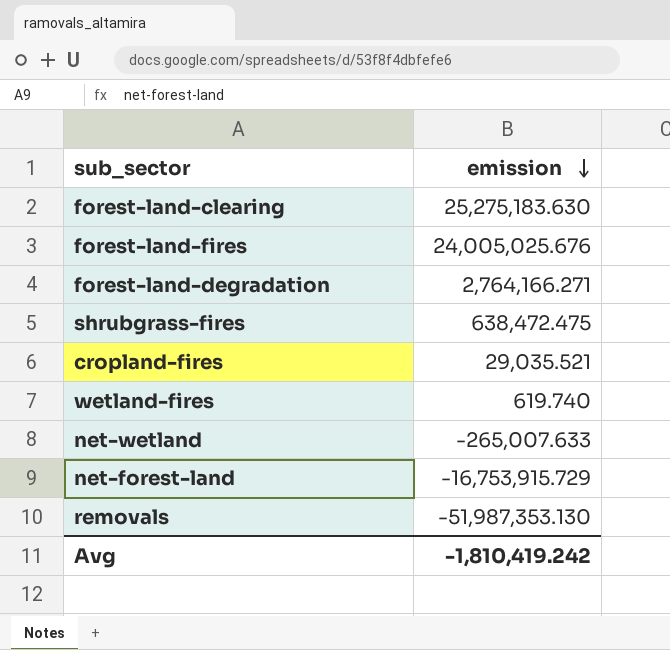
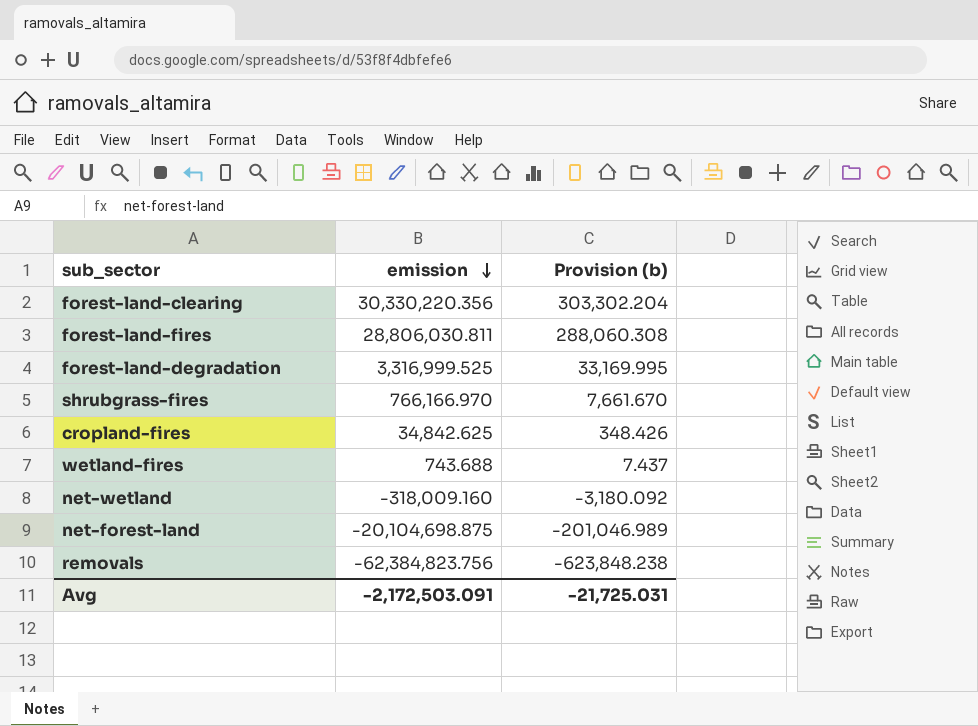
column Provision (b) | formula: none -> [emission] * 0.01
forest-land-clearing | emission: 25,275,183.630 -> 30,330,220.356
forest-land-fires | emission: 24,005,025.676 -> 28,806,030.811
forest-land-degradation | emission: 2,764,166.271 -> 3,316,999.525
shrubgrass-fires | emission: 638,472.475 -> 766,166.970
cropland-fires | emission: 29,035.521 -> 34,842.625
wetland-fires | emission: 619.740 -> 743.688
net-wetland | emission: -265,007.633 -> -318,009.160
net-forest-land | emission: -16,753,915.729 -> -20,104,698.875
removals | emission: -51,987,353.130 -> -62,384,823.756
Avg | emission: -1,810,419.242 -> -2,172,503.091

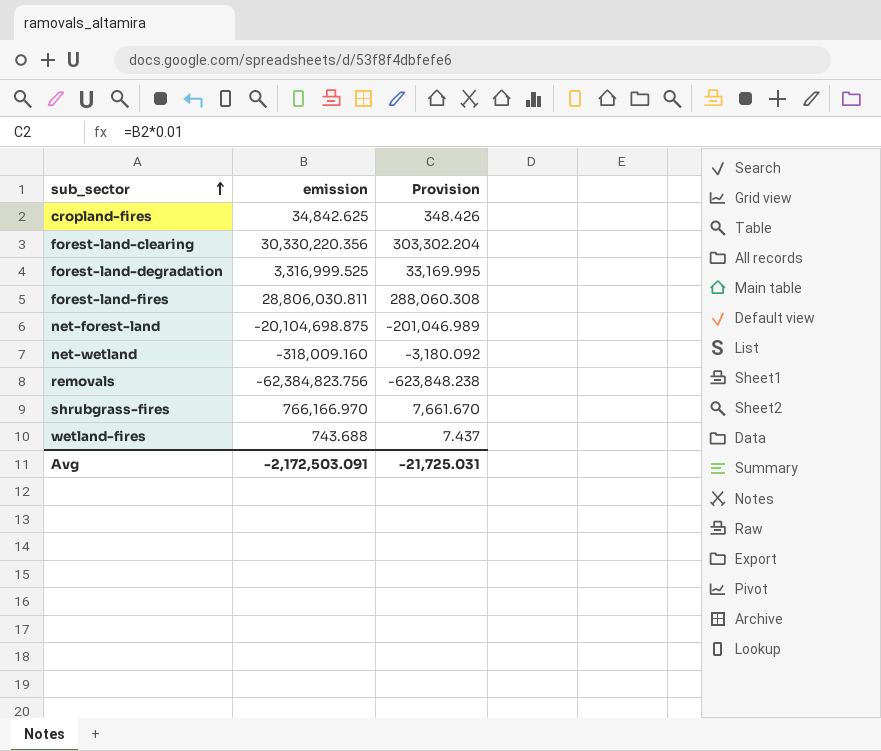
row order: emission descending -> sub_sector ascending
column name: Provision (b) -> Provision

